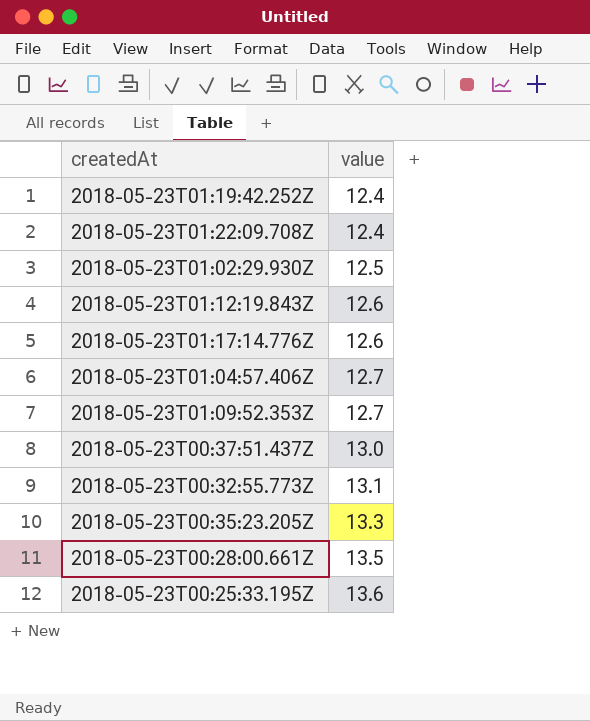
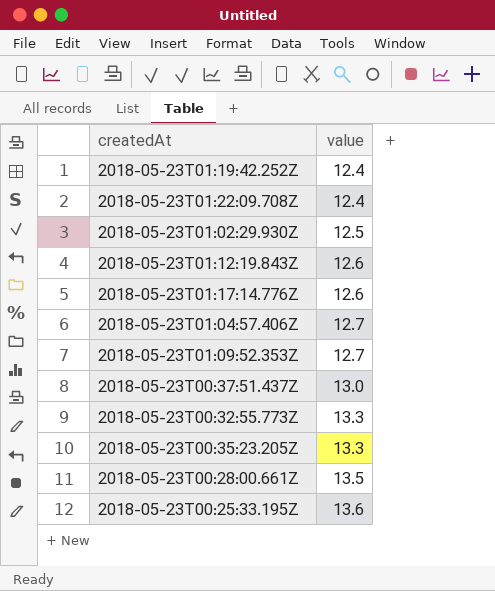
2018-05-23T00:32:55.773Z | value: 13.1 -> 13.3

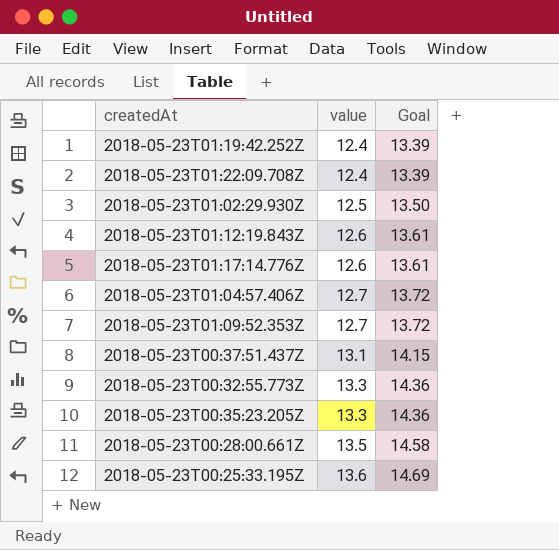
column Goal | formula: none -> [value] * 1.08
2018-05-23T00:37:51.437Z | value: 13.0 -> 13.1

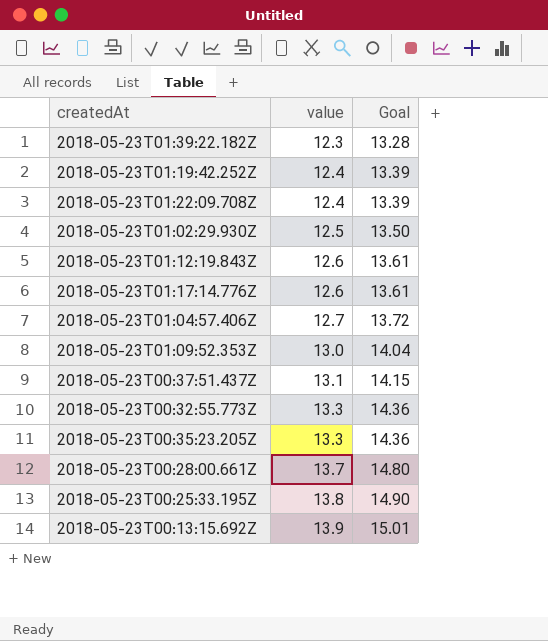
row 2018-05-23T01:39:22.182Z: none -> 12.3 | 13.28
2018-05-23T01:09:52.353Z | value: 12.7 -> 13.0
2018-05-23T01:09:52.353Z | Goal: 13.72 -> 14.04
2018-05-23T00:28:00.661Z | value: 13.5 -> 13.7
2018-05-23T00:28:00.661Z | Goal: 14.58 -> 14.80
2018-05-23T00:25:33.195Z | value: 13.6 -> 13.8
2018-05-23T00:25:33.195Z | Goal: 14.69 -> 14.90
row 2018-05-23T00:13:15.692Z: none -> 13.9 | 15.01

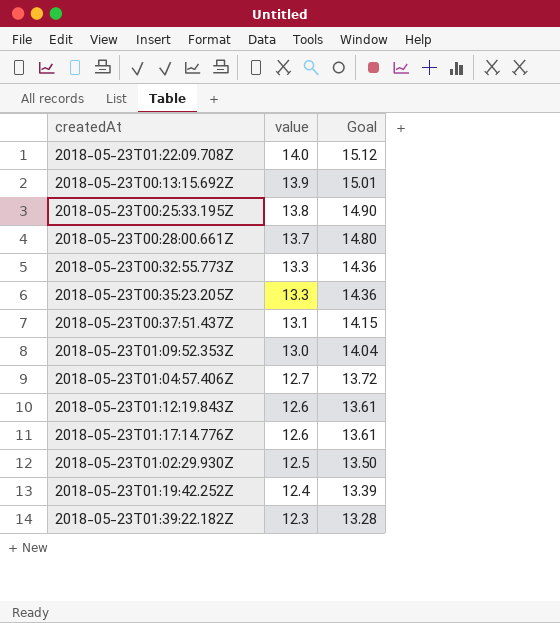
row order: value ascending -> value descending
2018-05-23T01:22:09.708Z | value: 12.4 -> 14.0
2018-05-23T01:22:09.708Z | Goal: 13.39 -> 15.12

